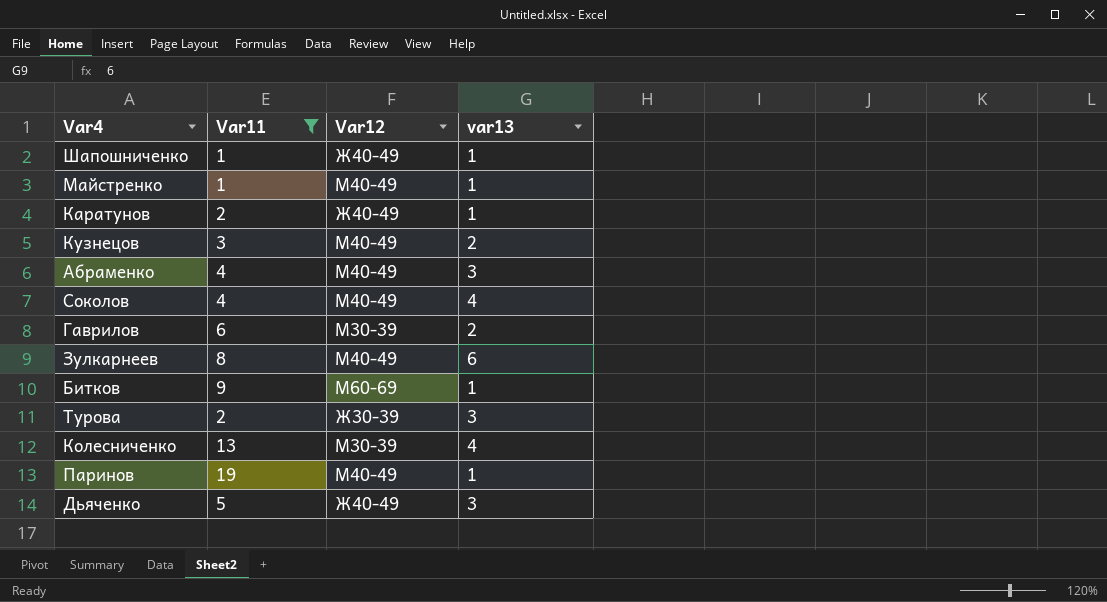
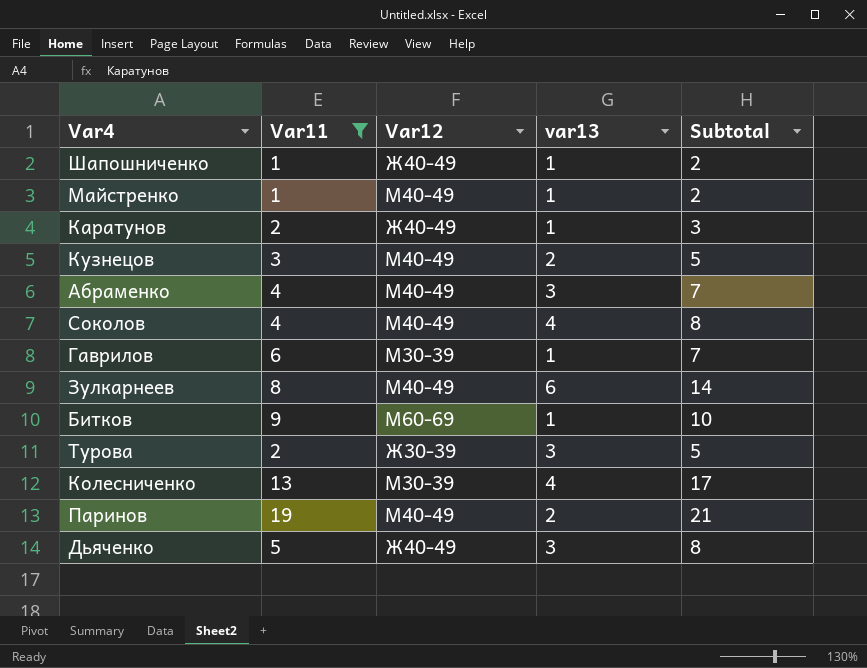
column Subtotal | formula: none -> [Var11] + [var13]
Гаврилов | var13: 2 -> 1
Паринов | var13: 1 -> 2

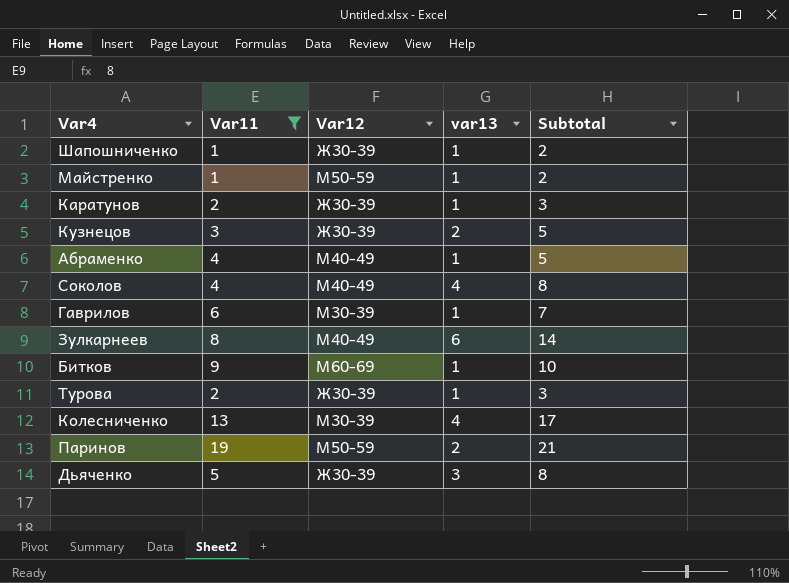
Шапошниченко | Var12: Ж40-49 -> Ж30-39
Майстренко | Var12: М40-49 -> М50-59
Каратунов | Var12: Ж40-49 -> Ж30-39
Кузнецов | Var12: М40-49 -> Ж30-39
Абраменко | var13: 3 -> 1
Абраменко | Subtotal: 7 -> 5
Турова | var13: 3 -> 1
Турова | Subtotal: 5 -> 3
Паринов | Var12: М40-49 -> М50-59
Дьяченко | Var12: Ж40-49 -> Ж30-39

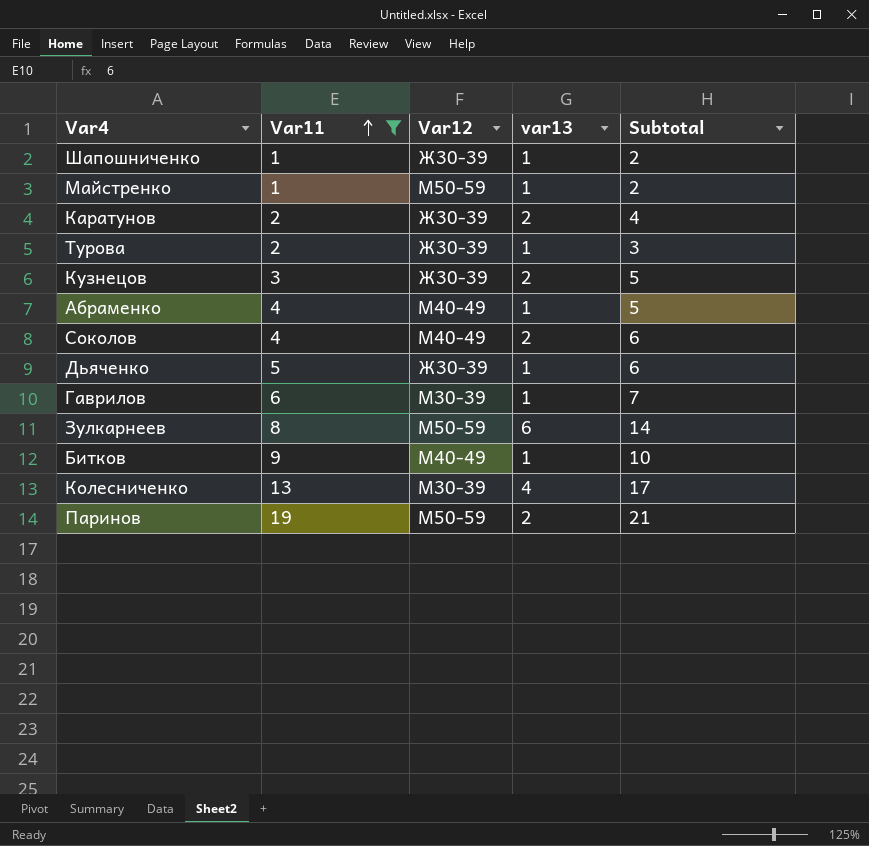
row order: none -> Var11 ascending
Каратунов | var13: 1 -> 2
Каратунов | Subtotal: 3 -> 4
Соколов | var13: 4 -> 2
Соколов | Subtotal: 8 -> 6
Дьяченко | var13: 3 -> 1
Дьяченко | Subtotal: 8 -> 6
Зулкарнеев | Var12: М40-49 -> М50-59
Битков | Var12: М60-69 -> М40-49

